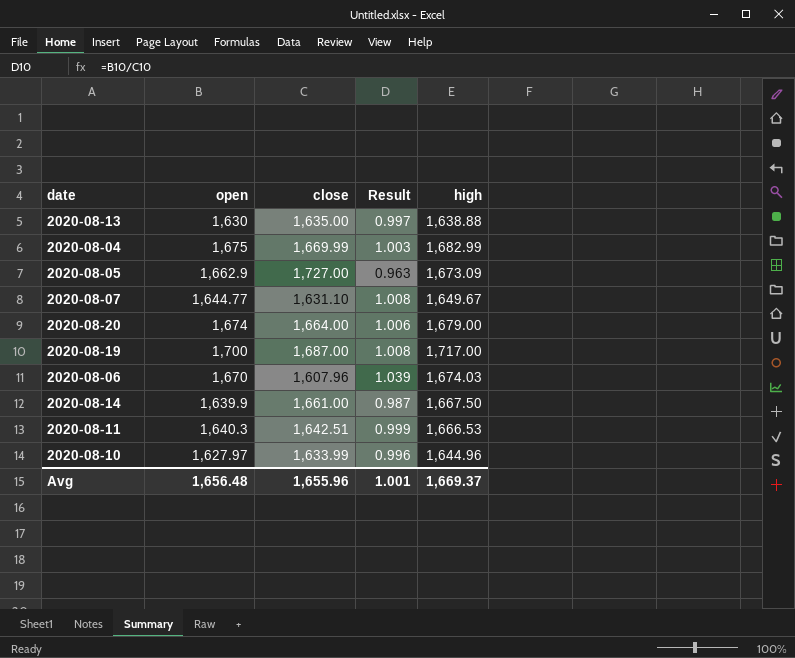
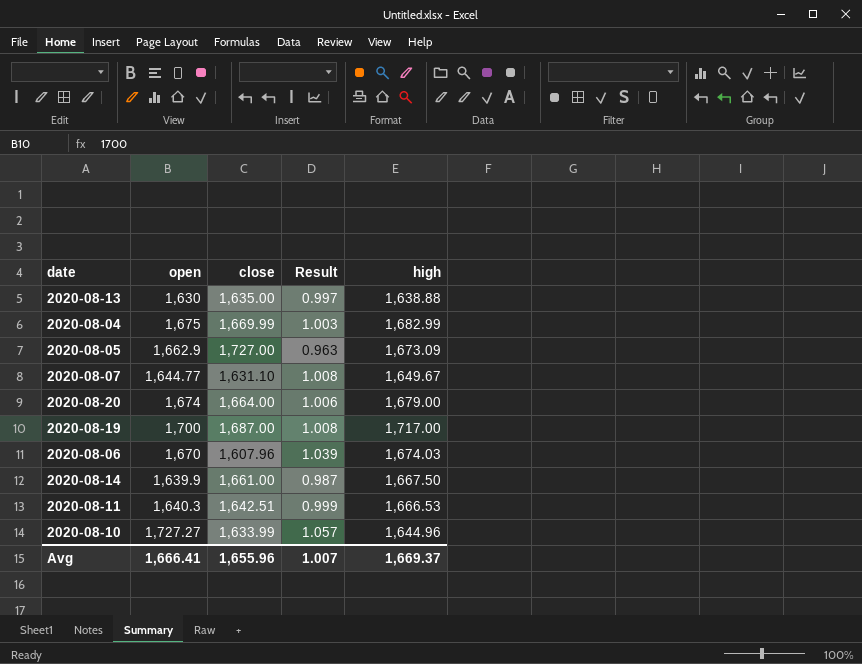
2020-08-10 | open: 1,627.97 -> 1,727.27
2020-08-10 | Result: 0.996 -> 1.057
Avg | open: 1,656.48 -> 1,666.41
Avg | Result: 1.001 -> 1.007

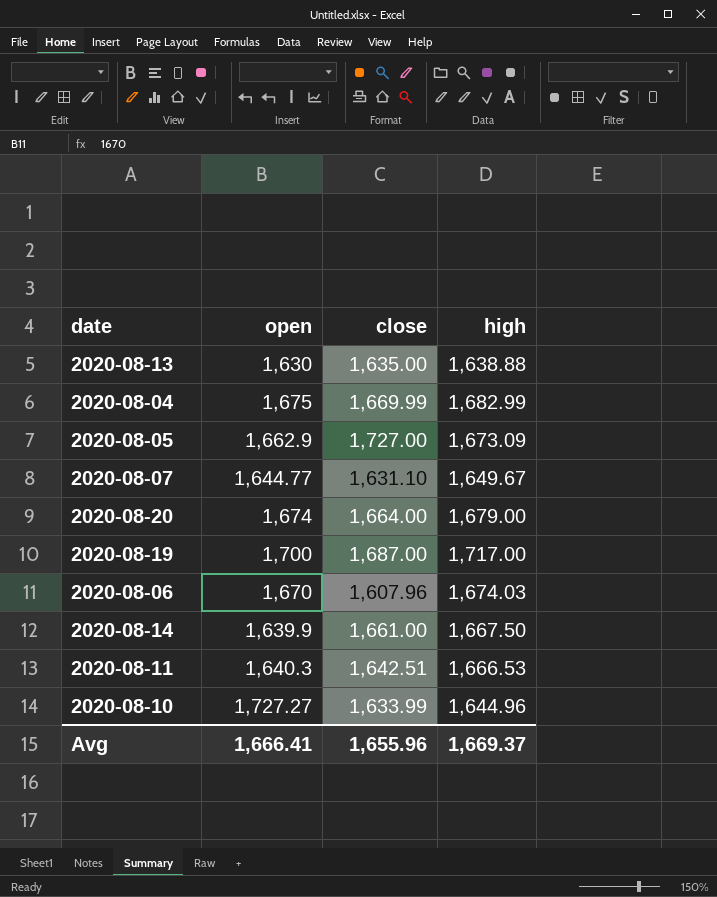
column Result | formula: [open] / [close] -> none

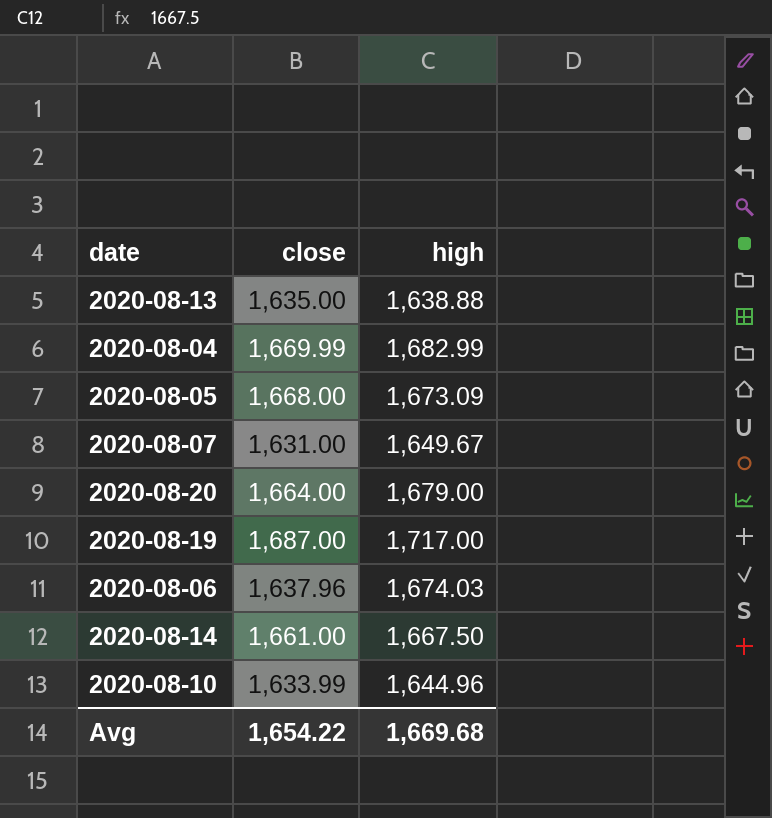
column open | position: 2 -> none
row 2020-08-11: 1,640.3 | 1,642.51 | 1,666.53 -> none
2020-08-05 | close: 1,727.00 -> 1,668.00
2020-08-07 | close: 1,631.10 -> 1,631.00
2020-08-06 | close: 1,607.96 -> 1,637.96
Avg | close: 1,655.96 -> 1,654.22
Avg | high: 1,669.37 -> 1,669.68

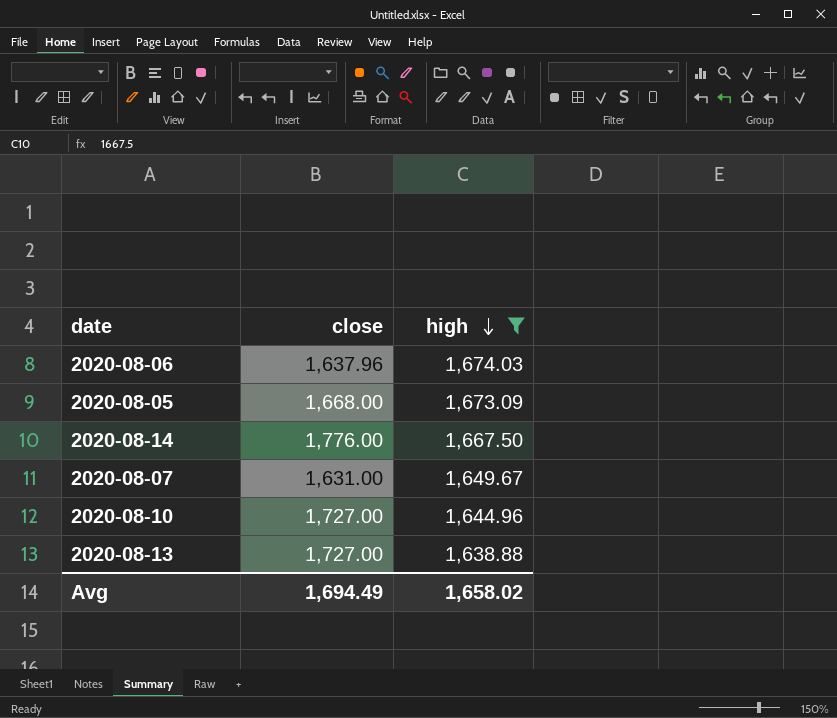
filter: none -> high <= 1,674.03
row order: none -> high descending
2020-08-14 | close: 1,661.00 -> 1,776.00
2020-08-10 | close: 1,633.99 -> 1,727.00
2020-08-13 | close: 1,635.00 -> 1,727.00
Avg | close: 1,654.22 -> 1,694.49
Avg | high: 1,669.68 -> 1,658.02

